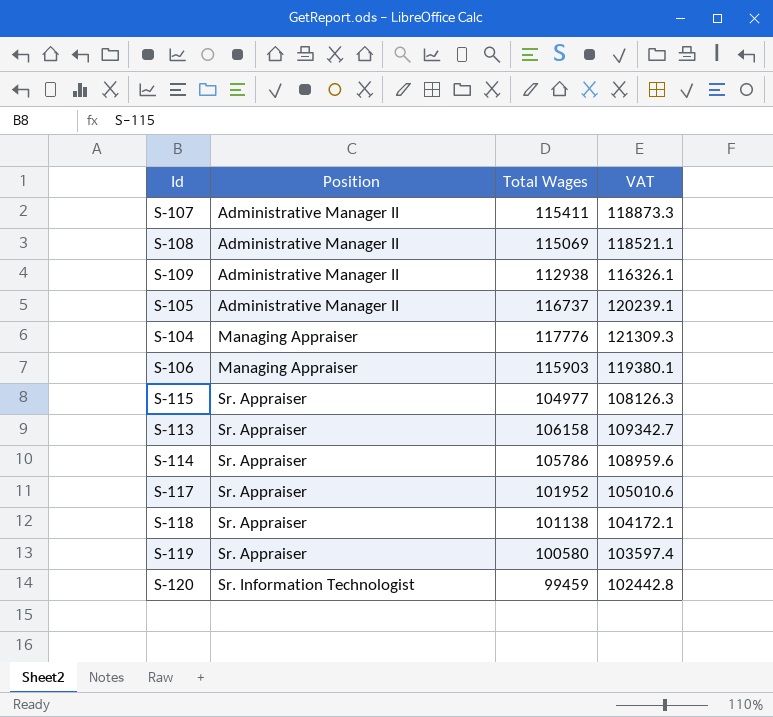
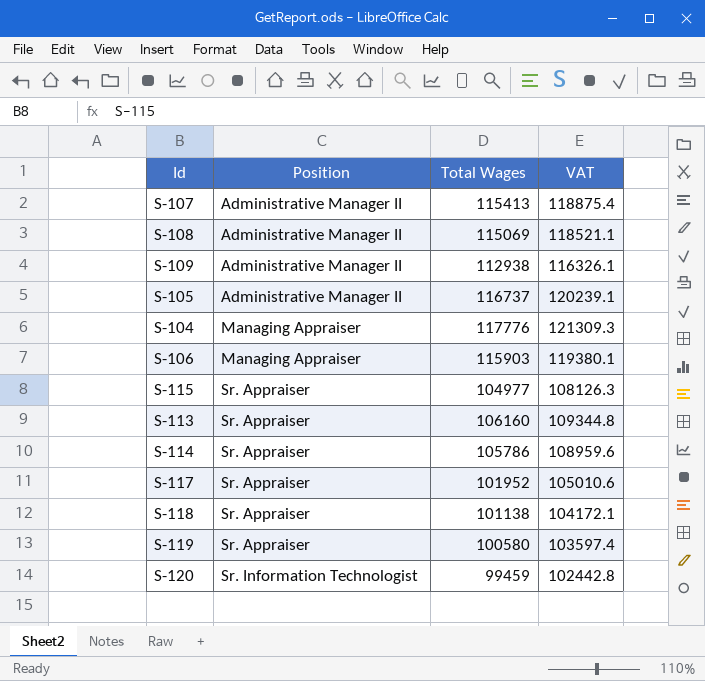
S-107 | Total Wages: 115411 -> 115413
S-107 | VAT: 118873.3 -> 118875.4
S-113 | Total Wages: 106158 -> 106160
S-113 | VAT: 109342.7 -> 109344.8

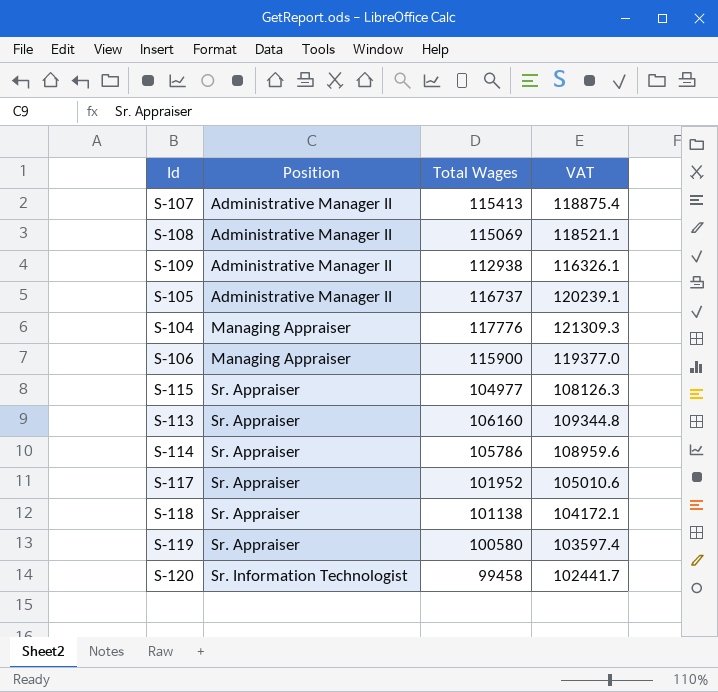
S-106 | Total Wages: 115903 -> 115900
S-106 | VAT: 119380.1 -> 119377.0
S-120 | Total Wages: 99459 -> 99458
S-120 | VAT: 102442.8 -> 102441.7

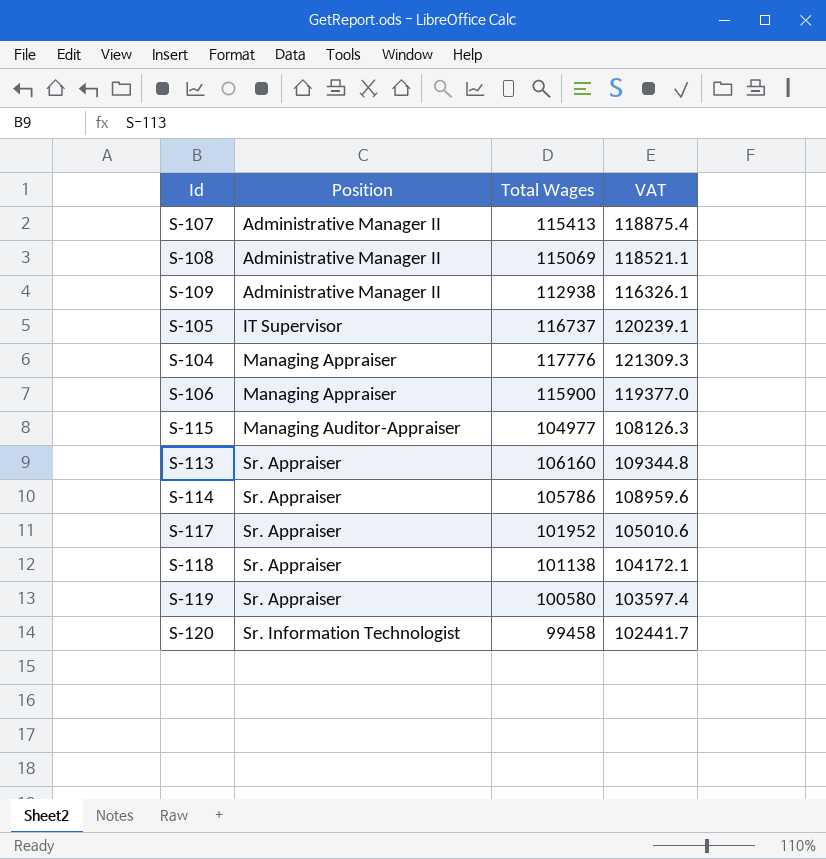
S-105 | Position: Administrative Manager II -> IT Supervisor
S-115 | Position: Sr. Appraiser -> Managing Auditor-Appraiser

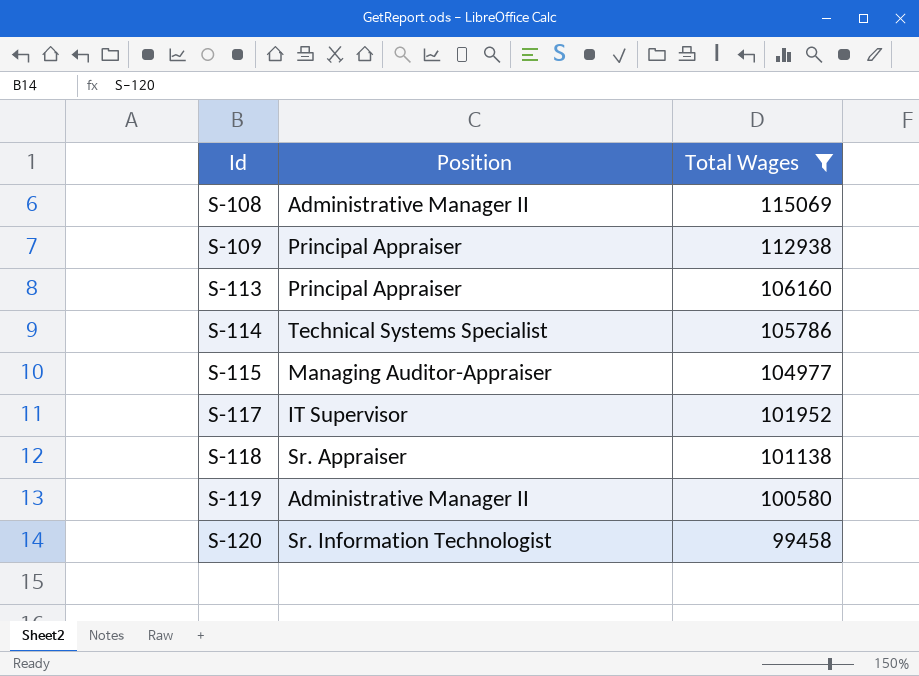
filter: none -> Total Wages <= 115069
row order: Position ascending -> Id ascending
column VAT | formula: [Total Wages] * 1.03 -> none
S-109 | Position: Administrative Manager II -> Principal Appraiser
S-113 | Position: Sr. Appraiser -> Principal Appraiser
S-114 | Position: Sr. Appraiser -> Technical Systems Specialist
S-117 | Position: Sr. Appraiser -> IT Supervisor
S-119 | Position: Sr. Appraiser -> Administrative Manager II

